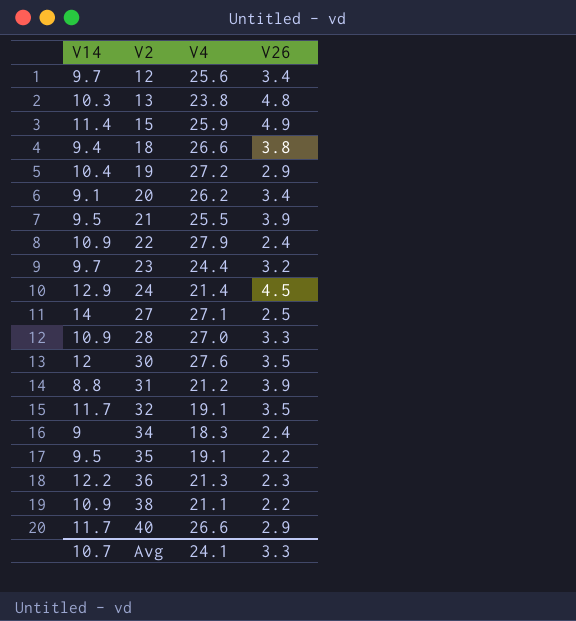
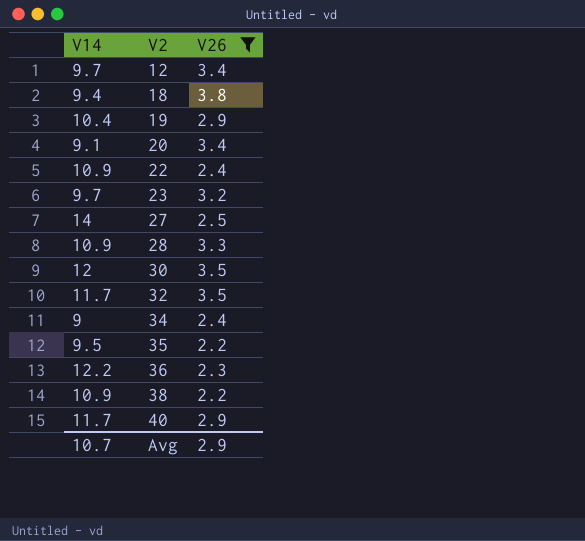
filter: none -> V26 <= 3.8
column V4 | position: 3 -> none
Avg | V26: 3.3 -> 2.9

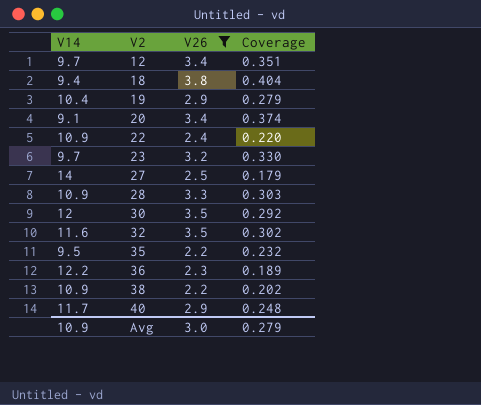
column Coverage | formula: none -> [V26] / [V14]
row 34: 9 | 2.4 -> none
32 | V14: 11.7 -> 11.6
Avg | V14: 10.7 -> 10.9
Avg | V26: 2.9 -> 3.0

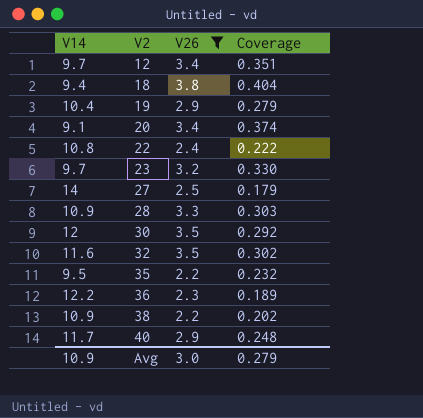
22 | V14: 10.9 -> 10.8
22 | Coverage: 0.220 -> 0.222

